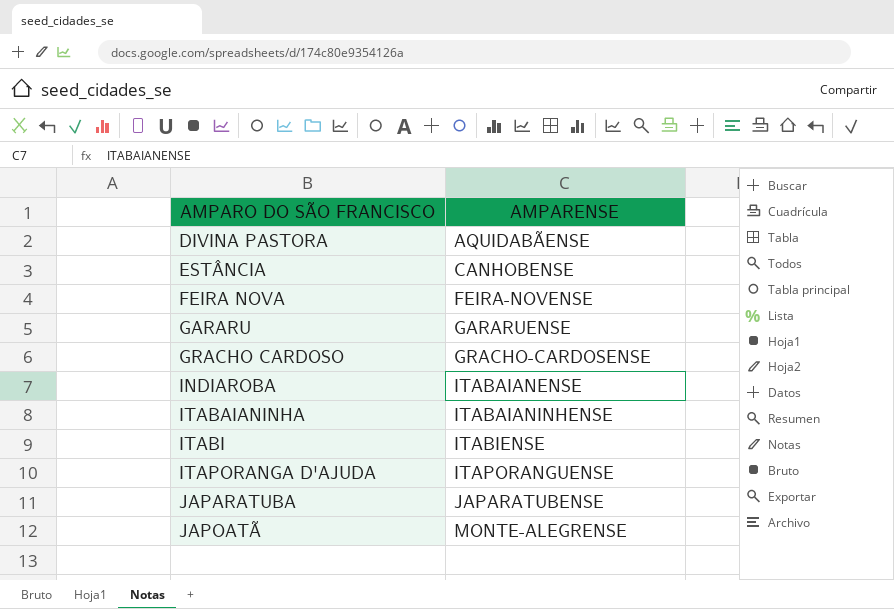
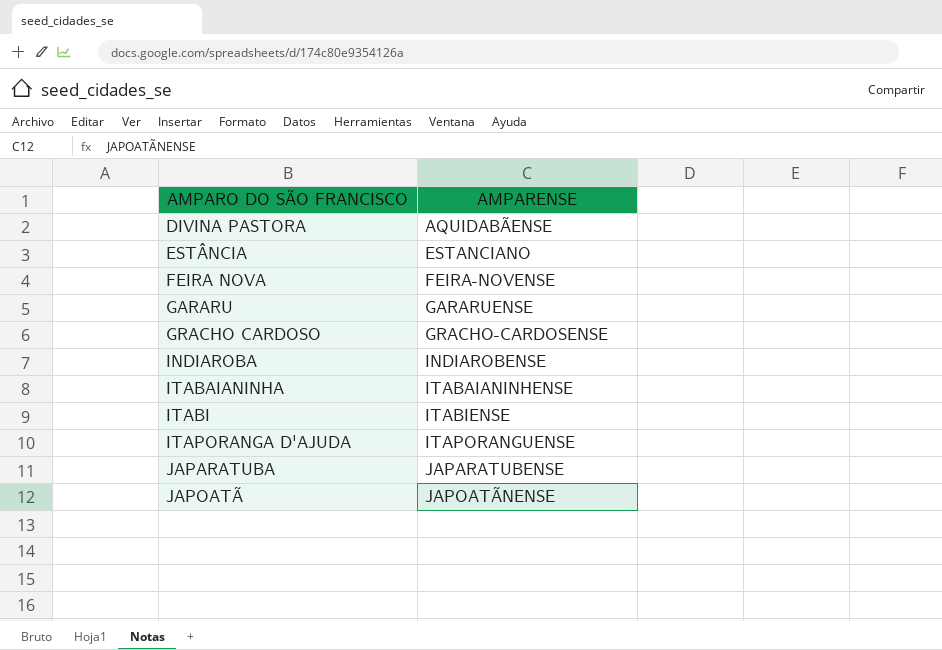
ESTÂNCIA | AMPARENSE: CANHOBENSE -> ESTANCIANO
INDIAROBA | AMPARENSE: ITABAIANENSE -> INDIAROBENSE
JAPOATÃ | AMPARENSE: MONTE-ALEGRENSE -> JAPOATÃNENSE

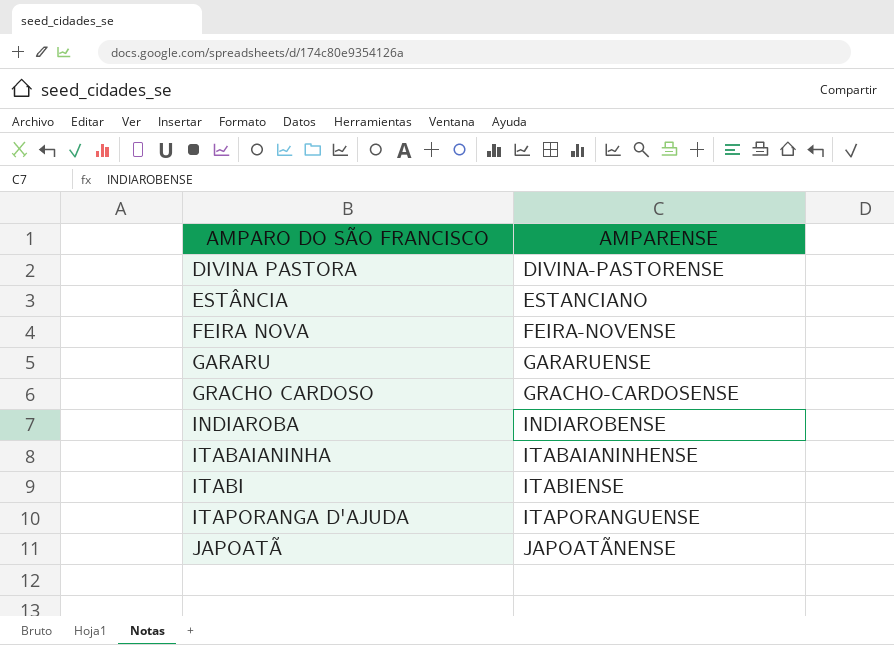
row JAPARATUBA: JAPARATUBENSE -> none
DIVINA PASTORA | AMPARENSE: AQUIDABÃENSE -> DIVINA-PASTORENSE

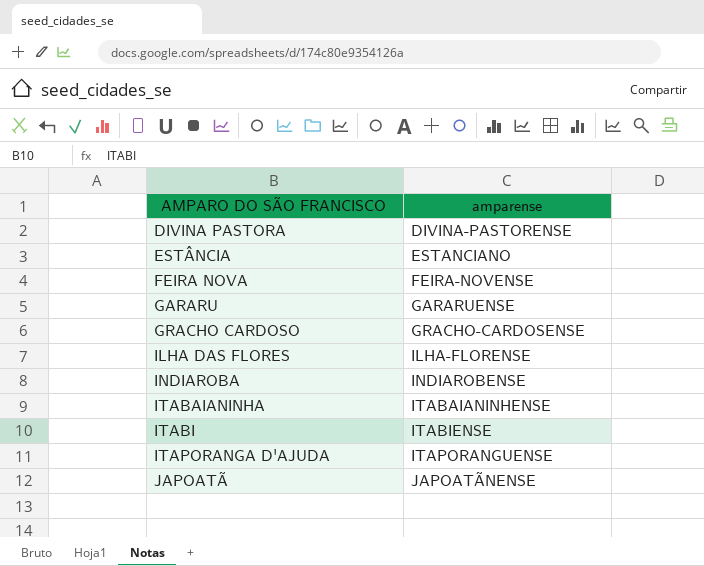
column name: AMPARENSE -> amparense
row ILHA DAS FLORES: none -> ILHA-FLORENSE

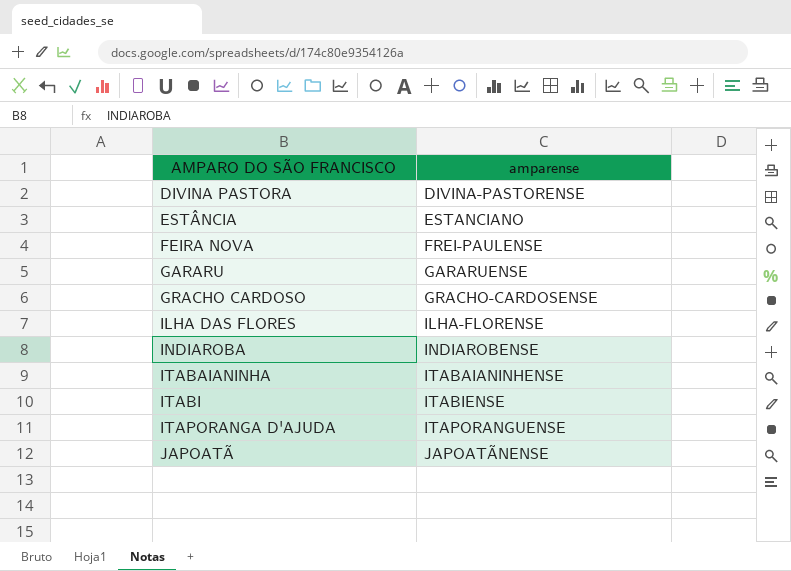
FEIRA NOVA | amparense: FEIRA-NOVENSE -> FREI-PAULENSE

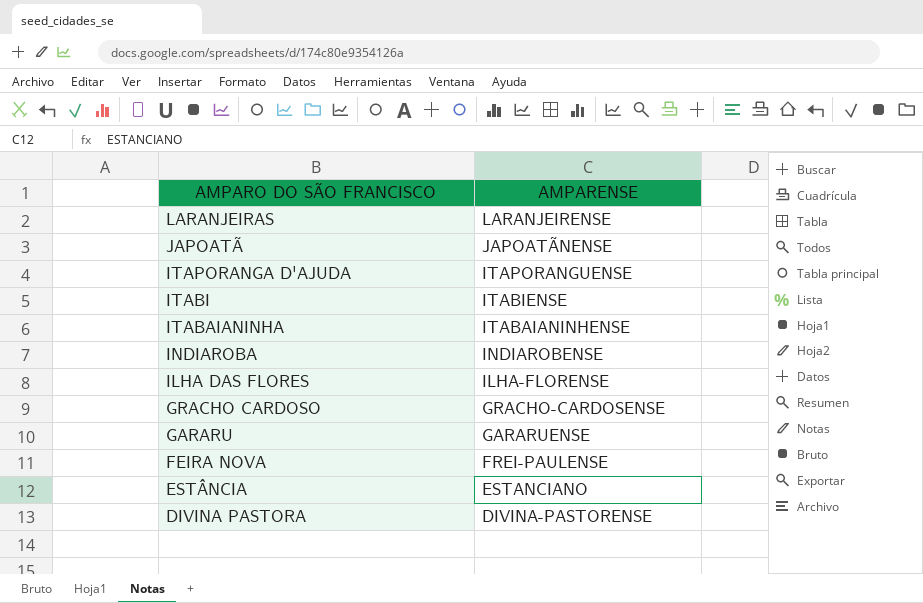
row order: AMPARO DO SÃO FRANCISCO ascending -> AMPARO DO SÃO FRANCISCO descending
column name: amparense -> AMPARENSE
row LARANJEIRAS: none -> LARANJEIRENSE

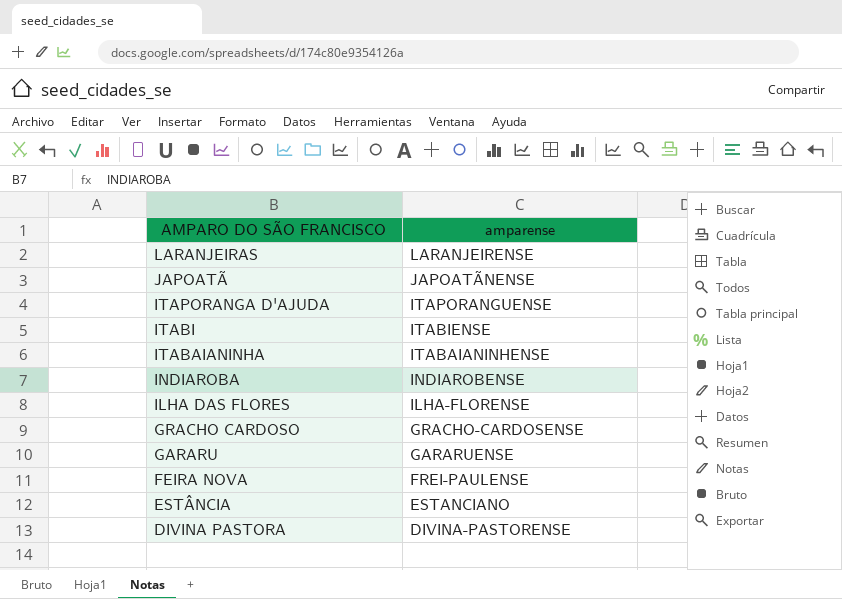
column name: AMPARENSE -> amparense

